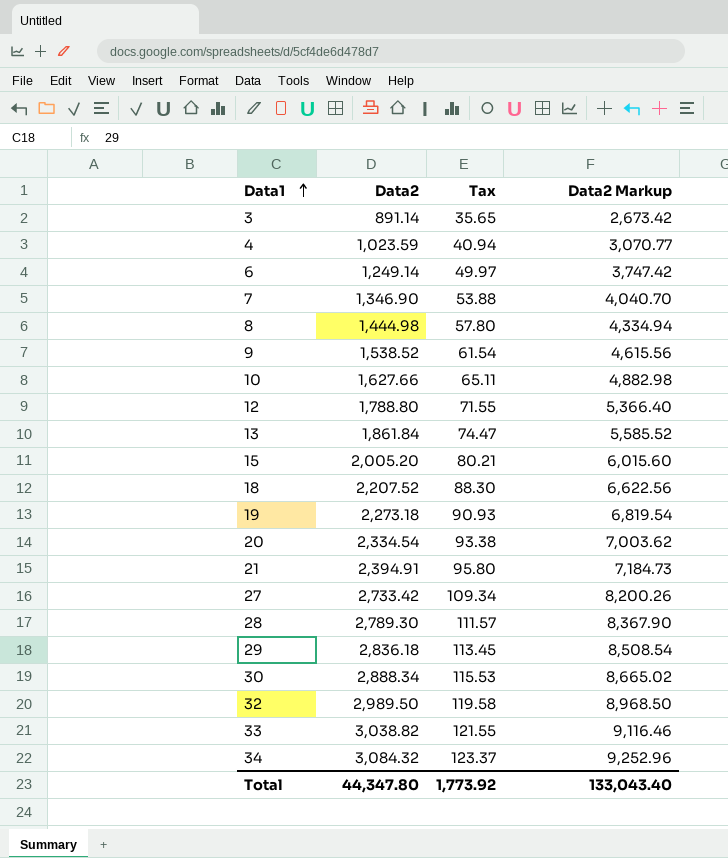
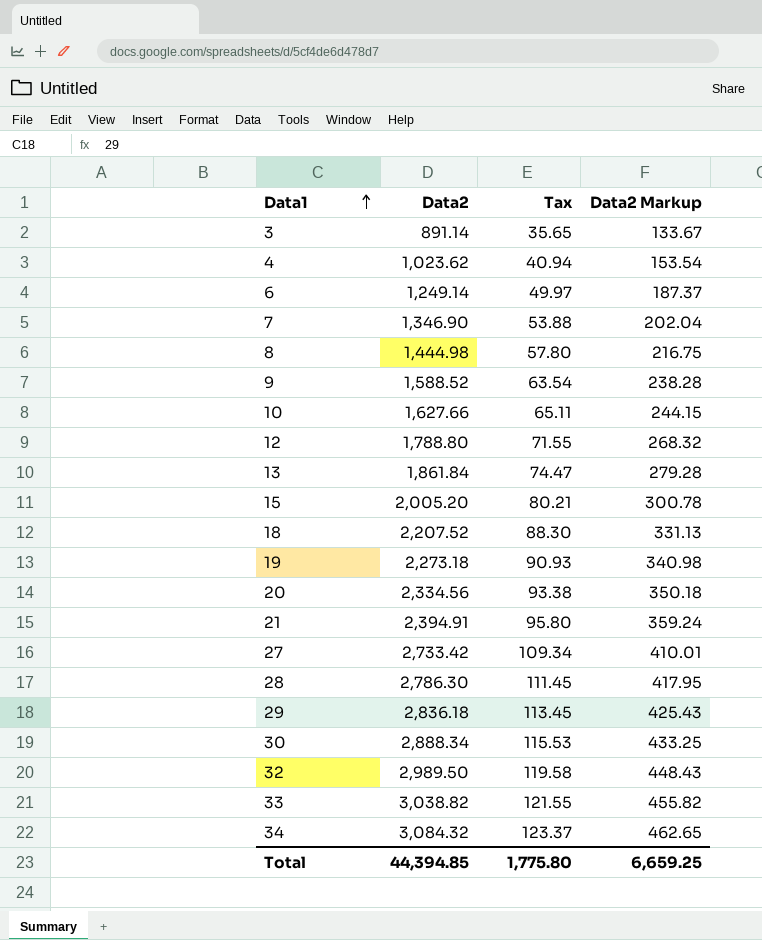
column Data2 Markup | formula: [Data2] * 3 -> [Data2] * 0.15
4 | Data2: 1,023.59 -> 1,023.62
9 | Data2: 1,538.52 -> 1,588.52
9 | Tax: 61.54 -> 63.54
20 | Data2: 2,334.54 -> 2,334.56
28 | Data2: 2,789.30 -> 2,786.30
28 | Tax: 111.57 -> 111.45
Total | Data2: 44,347.80 -> 44,394.85
Total | Tax: 1,773.92 -> 1,775.80
Total | Data2 Markup: 133,043.40 -> 6,659.25

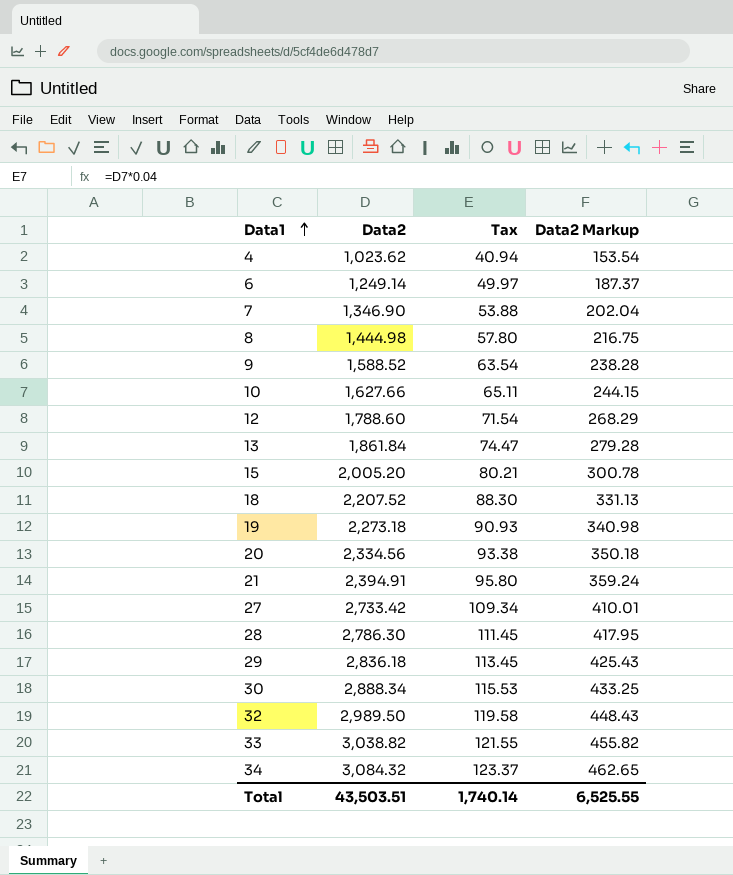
row 3: 891.14 | 35.65 | 133.67 -> none
12 | Data2: 1,788.80 -> 1,788.60
12 | Tax: 71.55 -> 71.54
12 | Data2 Markup: 268.32 -> 268.29
Total | Data2: 44,394.85 -> 43,503.51
Total | Tax: 1,775.80 -> 1,740.14
Total | Data2 Markup: 6,659.25 -> 6,525.55

